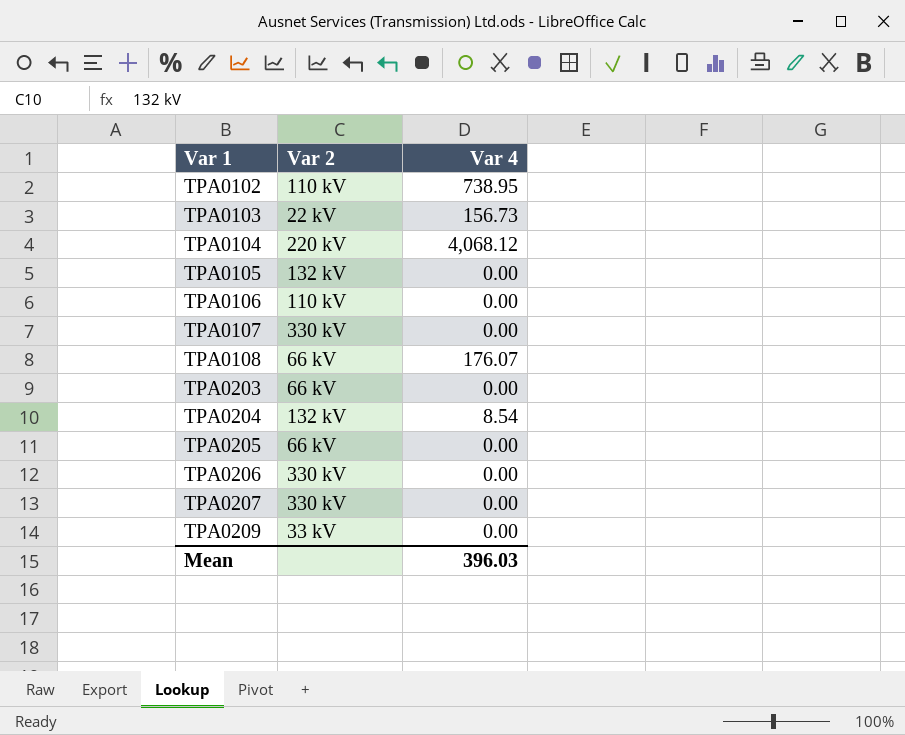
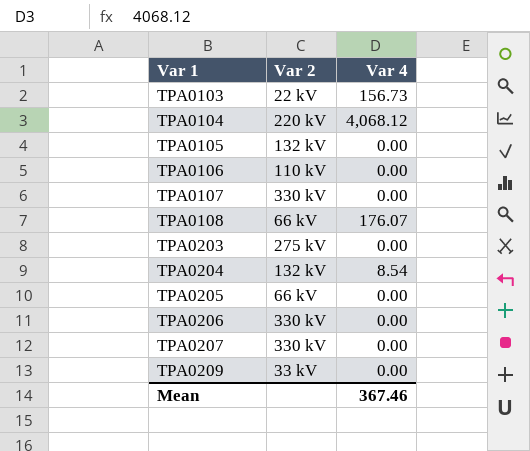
row TPA0102: 110 kV | 738.95 -> none
TPA0203 | Var 2: 66 kV -> 275 kV
Mean | Var 4: 396.03 -> 367.46

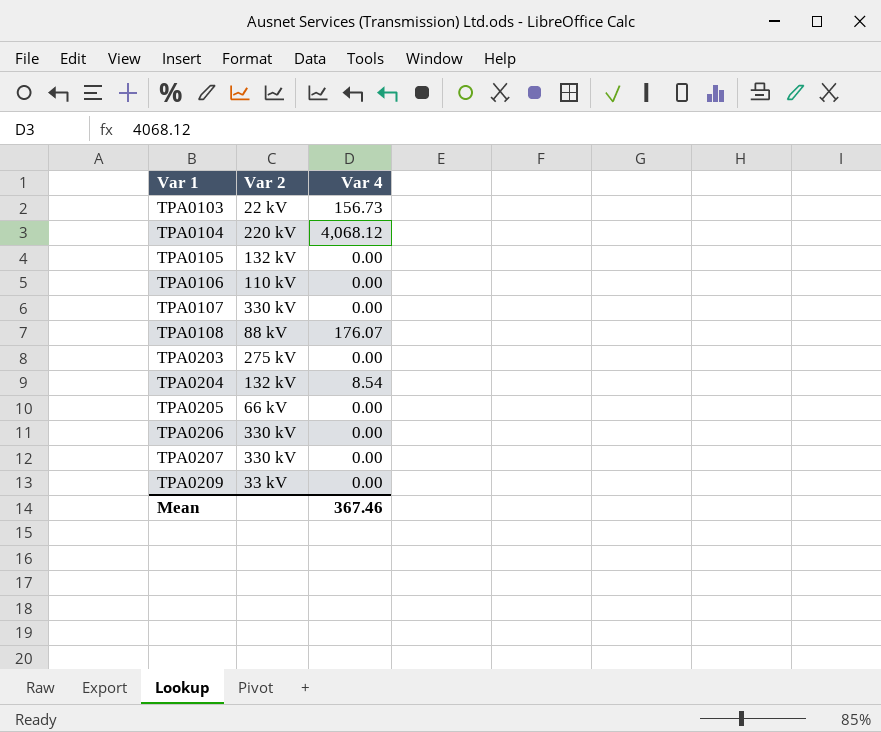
TPA0108 | Var 2: 66 kV -> 88 kV

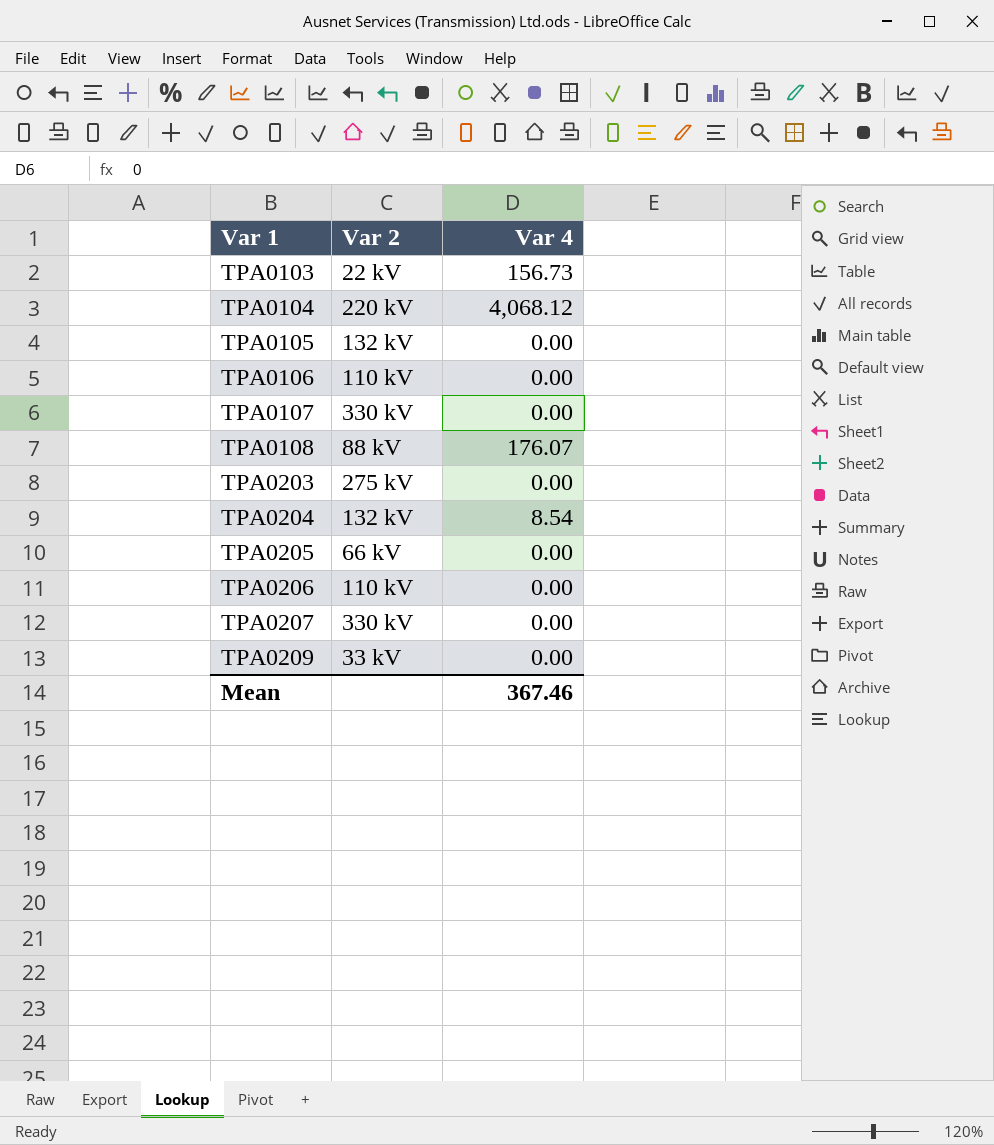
TPA0206 | Var 2: 330 kV -> 110 kV

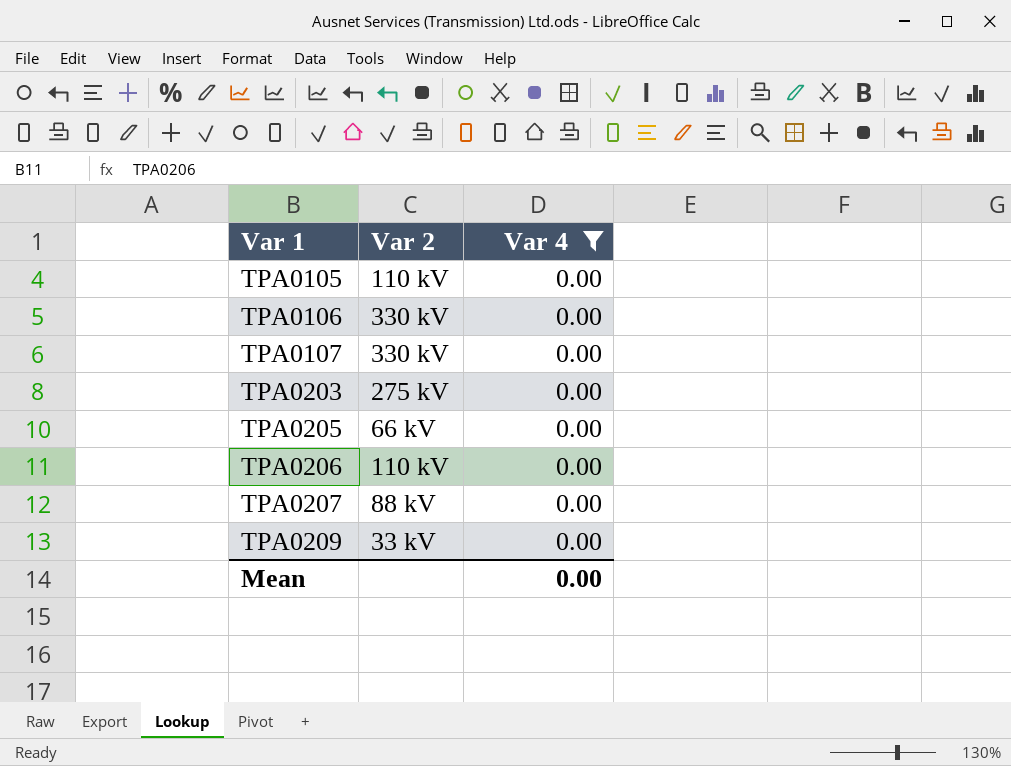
filter: none -> Var 4 = 0.00
TPA0105 | Var 2: 132 kV -> 110 kV
TPA0106 | Var 2: 110 kV -> 330 kV
TPA0207 | Var 2: 330 kV -> 88 kV
Mean | Var 4: 367.46 -> 0.00

